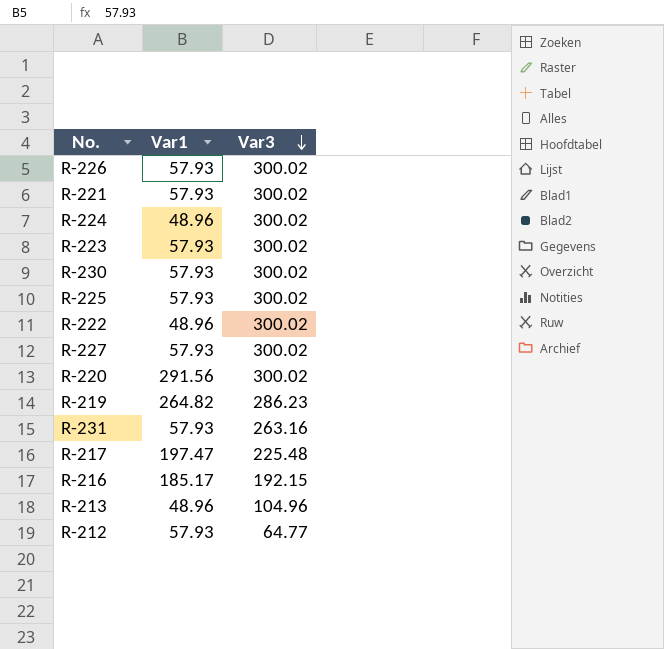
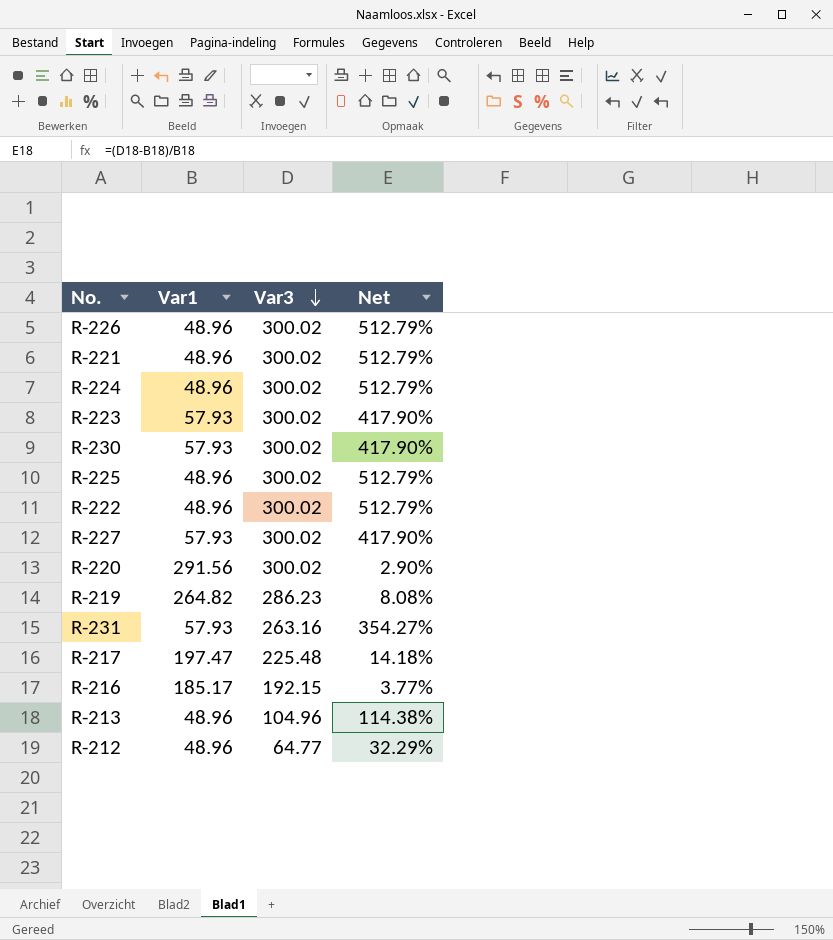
column Net | formula: none -> ([Var3] - [Var1]) / [Var1]
R-226 | Var1: 57.93 -> 48.96
R-221 | Var1: 57.93 -> 48.96
R-225 | Var1: 57.93 -> 48.96
R-212 | Var1: 57.93 -> 48.96

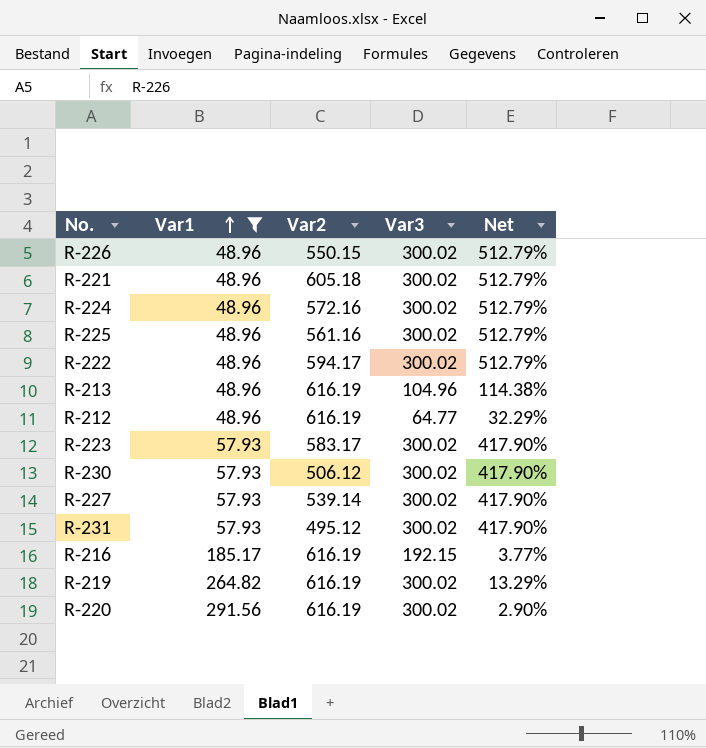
filter: none -> Var1 != 197.47
row order: Var3 descending -> Var1 ascending
column Var2 | position: none -> 3
R-231 | Var3: 263.16 -> 300.02
R-231 | Net: 354.27% -> 417.90%
R-219 | Var3: 286.23 -> 300.02
R-219 | Net: 8.08% -> 13.29%

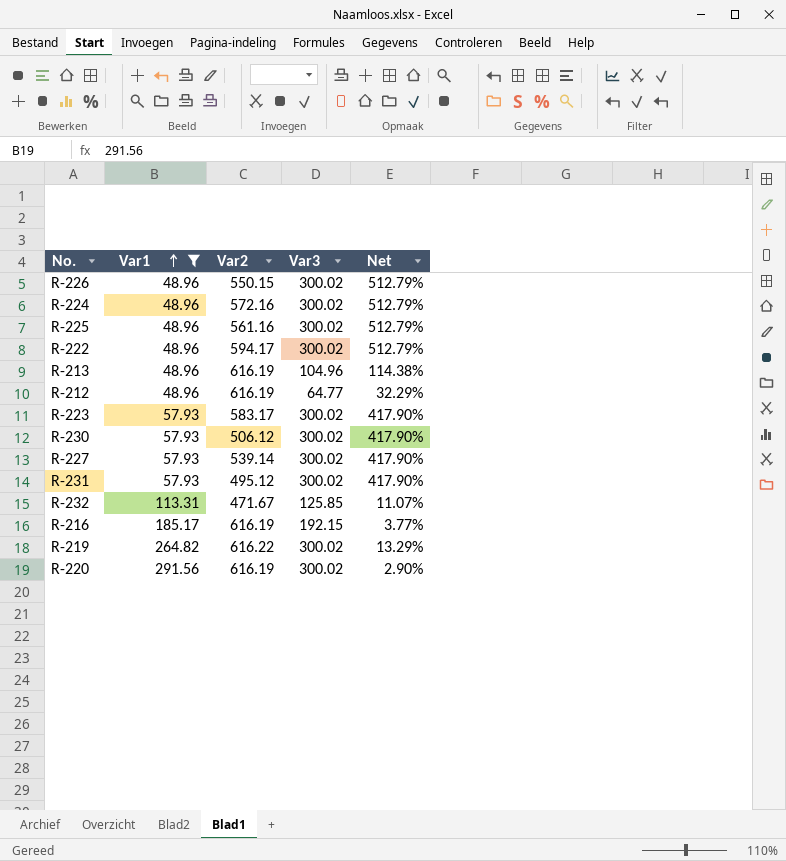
row R-221: 48.96 | 605.18 | 300.02 | 512.79% -> none
row R-232: none -> 113.31 | 471.67 | 125.85 | 11.07%
R-219 | Var2: 616.19 -> 616.22

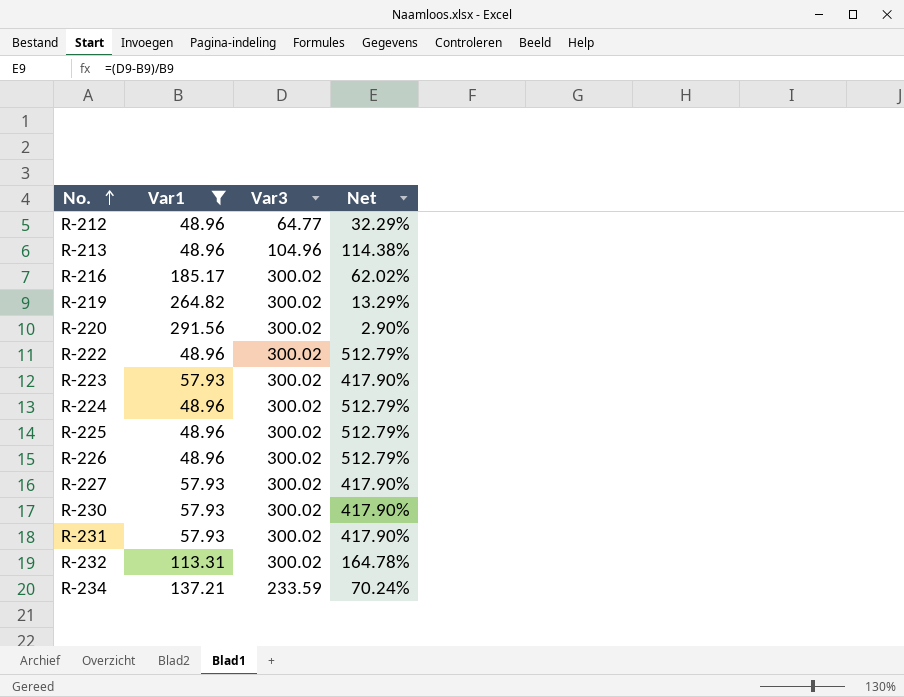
row order: Var1 ascending -> No. ascending
column Var2 | position: 3 -> none
R-216 | Var3: 192.15 -> 300.02
R-216 | Net: 3.77% -> 62.02%
R-232 | Var3: 125.85 -> 300.02
R-232 | Net: 11.07% -> 164.78%
row R-234: none -> 137.21 | 233.59 | 70.24%

